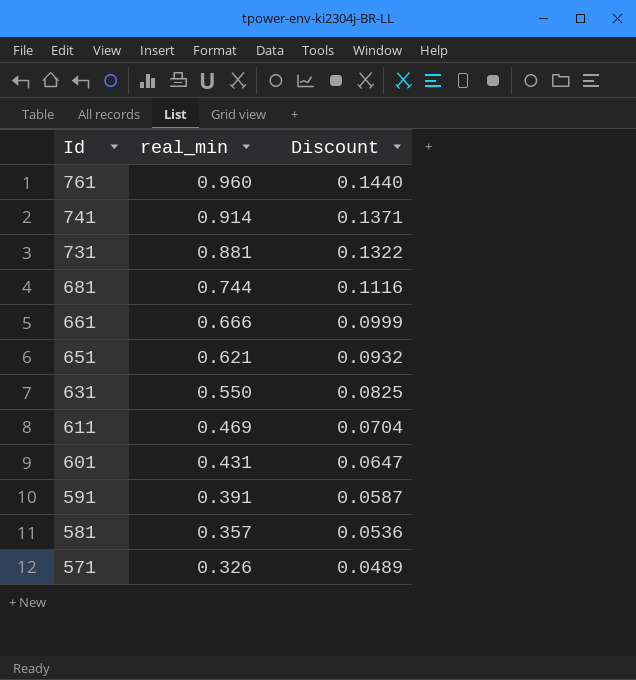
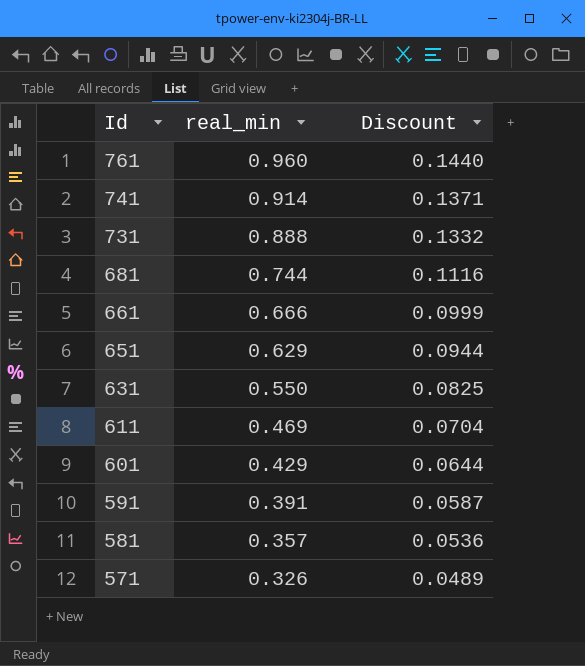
731 | real_min: 0.881 -> 0.888
731 | Discount: 0.1322 -> 0.1332
651 | real_min: 0.621 -> 0.629
651 | Discount: 0.0932 -> 0.0944
601 | real_min: 0.431 -> 0.429
601 | Discount: 0.0647 -> 0.0644

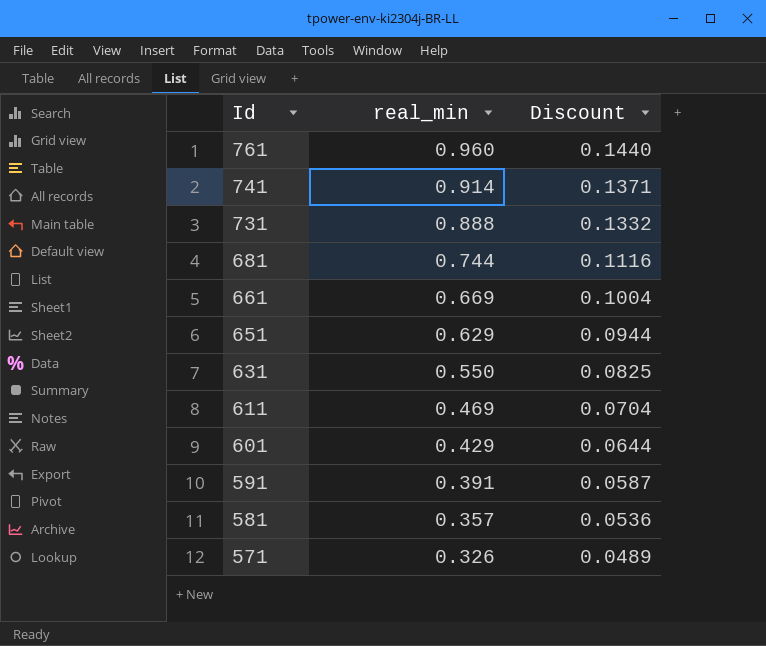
661 | real_min: 0.666 -> 0.669
661 | Discount: 0.0999 -> 0.1004

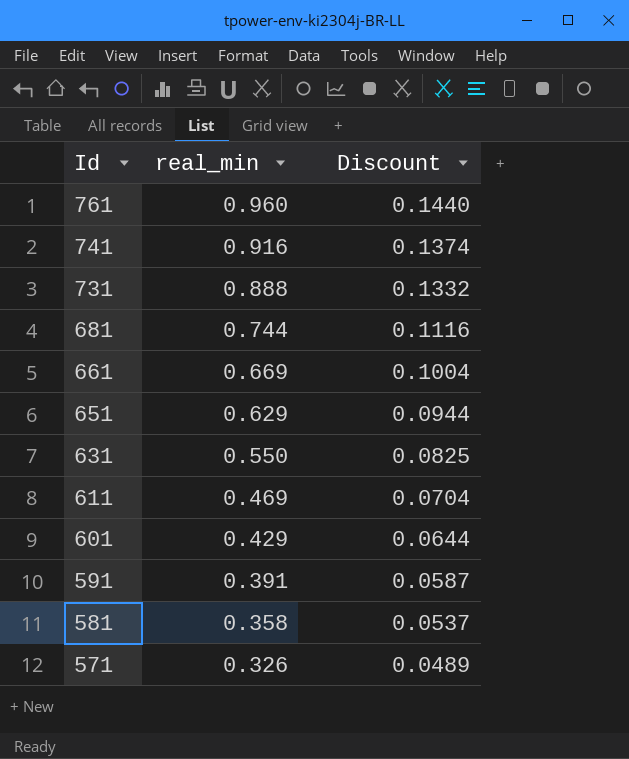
741 | real_min: 0.914 -> 0.916
741 | Discount: 0.1371 -> 0.1374
581 | real_min: 0.357 -> 0.358
581 | Discount: 0.0536 -> 0.0537

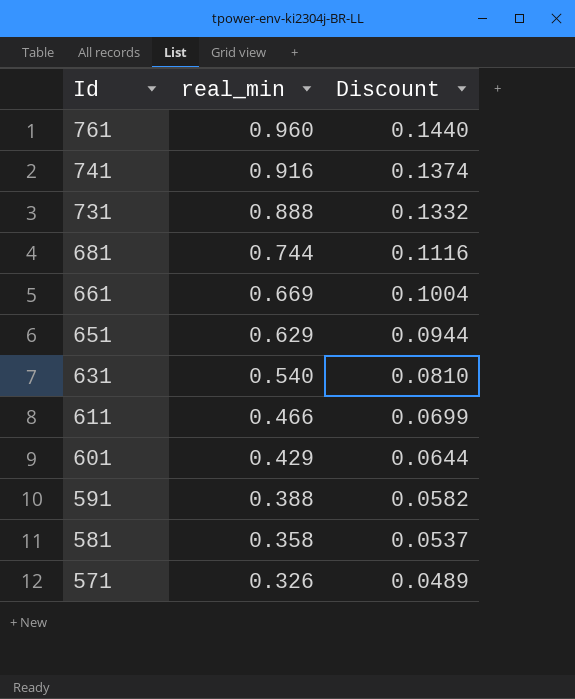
631 | real_min: 0.550 -> 0.540
631 | Discount: 0.0825 -> 0.0810
611 | real_min: 0.469 -> 0.466
611 | Discount: 0.0704 -> 0.0699
591 | real_min: 0.391 -> 0.388
591 | Discount: 0.0587 -> 0.0582

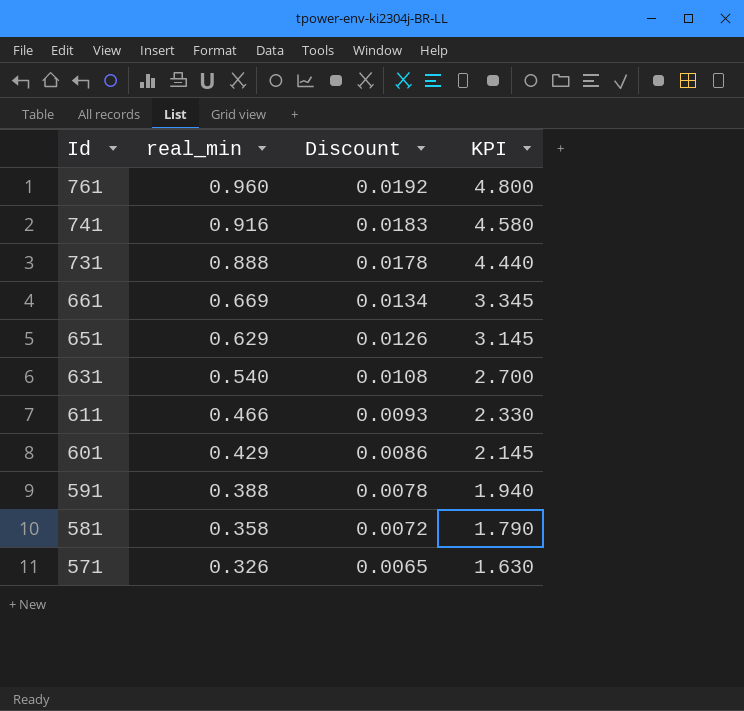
column Discount | formula: [real_min] * 0.15 -> [real_min] * 0.02
column KPI | formula: none -> [real_min] * 5
row 681: 0.744 | 0.1116 -> none

